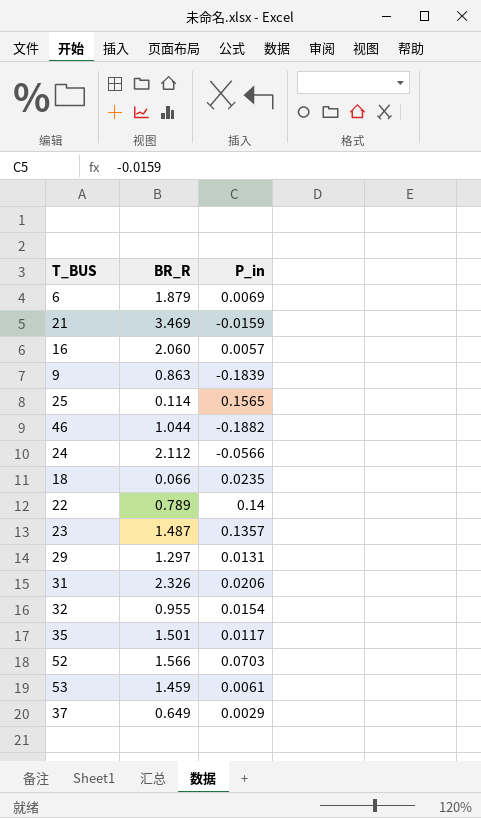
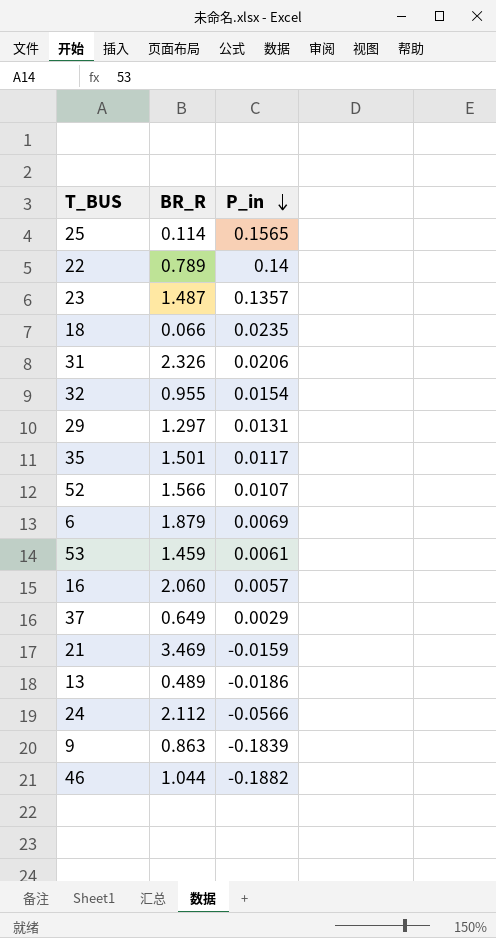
row order: none -> P_in descending
52 | P_in: 0.0703 -> 0.0107
row 13: none -> 0.489 | -0.0186

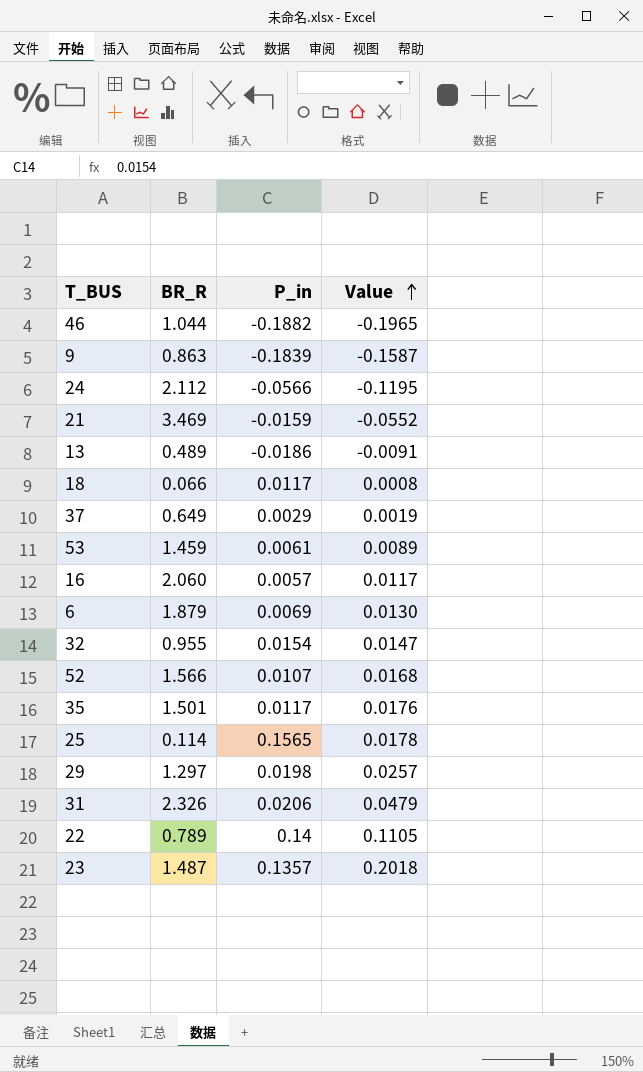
row order: P_in descending -> Value ascending
column Value | formula: none -> [BR_R] * [P_in]
18 | P_in: 0.0235 -> 0.0117
29 | P_in: 0.0131 -> 0.0198

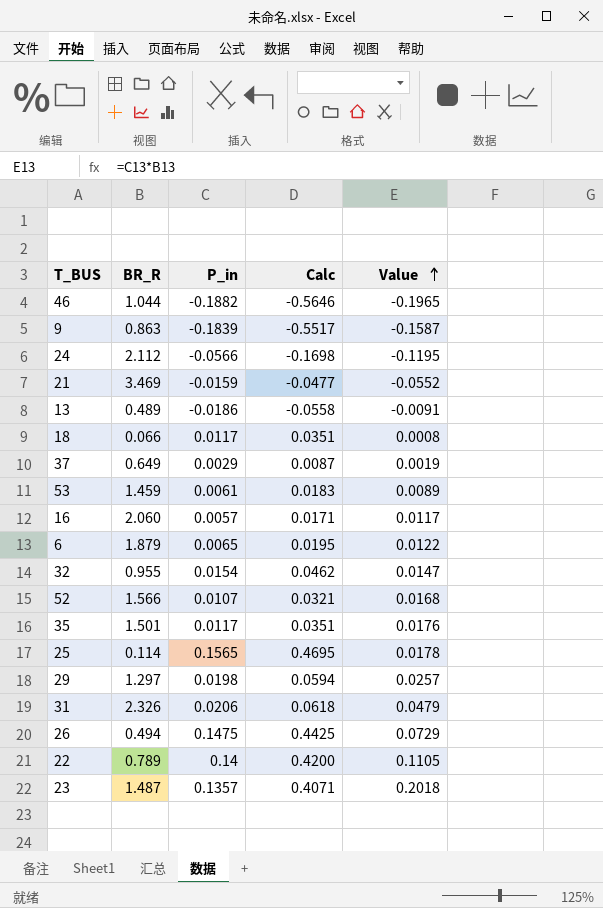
column Calc | formula: none -> [P_in] * 3
6 | P_in: 0.0069 -> 0.0065
6 | Value: 0.0130 -> 0.0122
row 26: none -> 0.494 | 0.1475 | 0.4425 | 0.0729

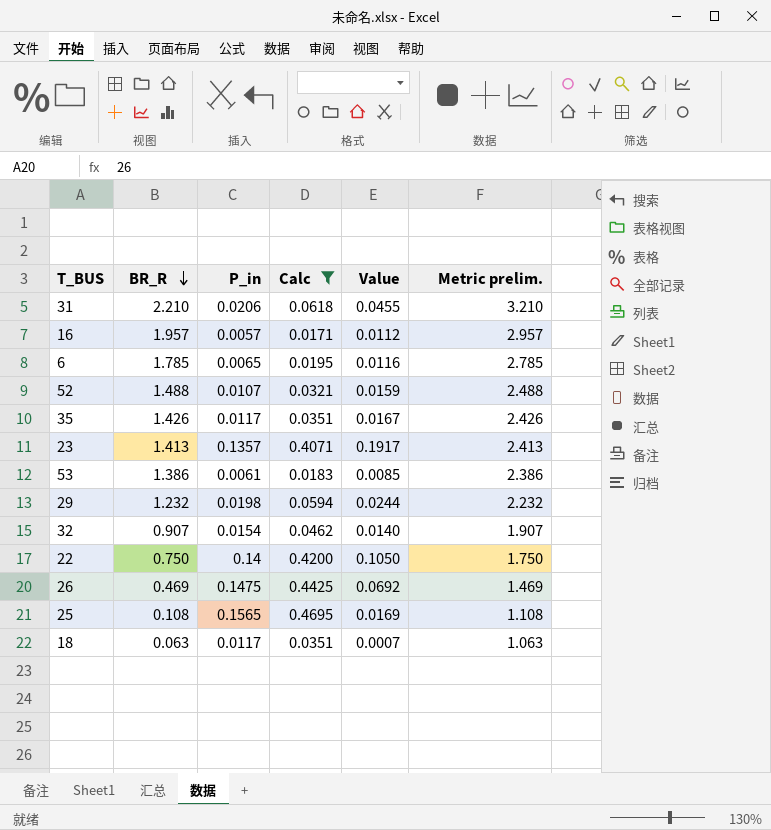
filter: none -> Calc >= 0.0171
row order: Value ascending -> BR_R descending
column Metric prelim. | formula: none -> [BR_R] + 1
31 | BR_R: 2.326 -> 2.210
31 | Value: 0.0479 -> 0.0455
16 | BR_R: 2.060 -> 1.957
16 | Value: 0.0117 -> 0.0112
6 | BR_R: 1.879 -> 1.785
6 | Value: 0.0122 -> 0.0116
52 | BR_R: 1.566 -> 1.488
52 | Value: 0.0168 -> 0.0159
35 | BR_R: 1.501 -> 1.426
35 | Value: 0.0176 -> 0.0167
23 | BR_R: 1.487 -> 1.413
23 | Value: 0.2018 -> 0.1917
53 | BR_R: 1.459 -> 1.386
53 | Value: 0.0089 -> 0.0085
29 | BR_R: 1.297 -> 1.232
29 | Value: 0.0257 -> 0.0244
32 | BR_R: 0.955 -> 0.907
32 | Value: 0.0147 -> 0.0140
22 | BR_R: 0.789 -> 0.750
22 | Value: 0.1105 -> 0.1050
26 | BR_R: 0.494 -> 0.469
26 | Value: 0.0729 -> 0.0692
25 | BR_R: 0.114 -> 0.108
25 | Value: 0.0178 -> 0.0169
18 | BR_R: 0.066 -> 0.063
18 | Value: 0.0008 -> 0.0007

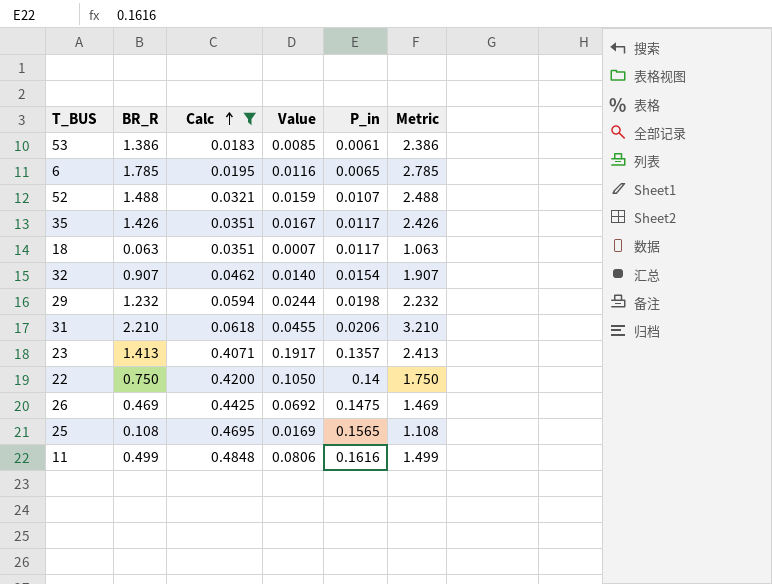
row order: BR_R descending -> Calc ascending
column P_in | position: 3 -> 5
column name: Metric prelim. -> Metric
row 16: 1.957 | 0.0057 | 0.0171 | 0.0112 | 2.957 -> none
row 11: none -> 0.499 | 0.4848 | 0.0806 | 0.1616 | 1.499

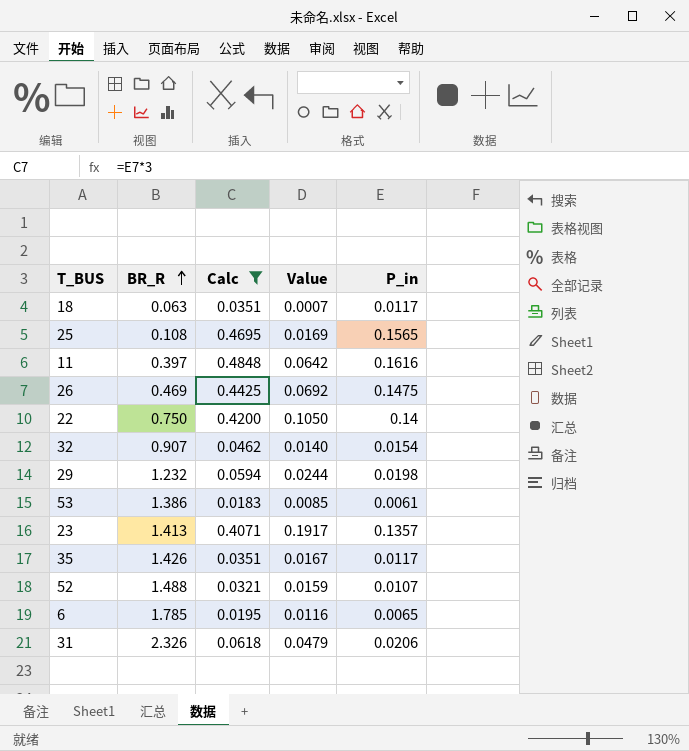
row order: Calc ascending -> BR_R ascending
column Metric | formula: [BR_R] + 1 -> none
11 | BR_R: 0.499 -> 0.397
11 | Value: 0.0806 -> 0.0642
31 | BR_R: 2.210 -> 2.326
31 | Value: 0.0455 -> 0.0479

